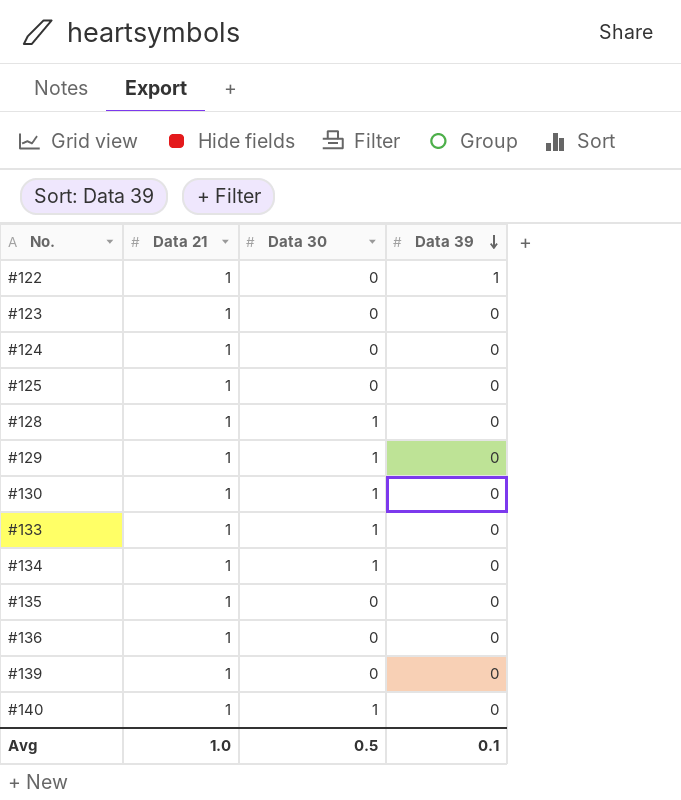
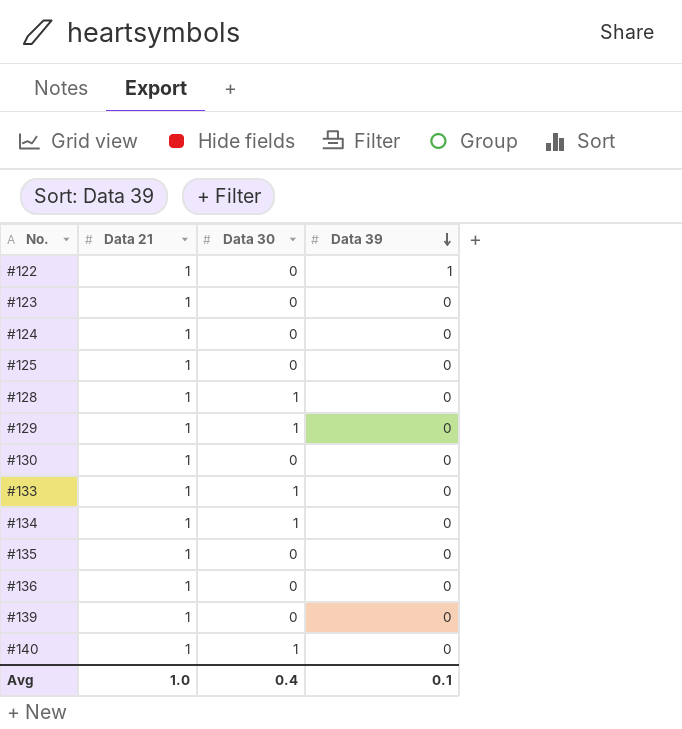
#130 | Data 30: 1 -> 0
Avg | Data 30: 0.5 -> 0.4

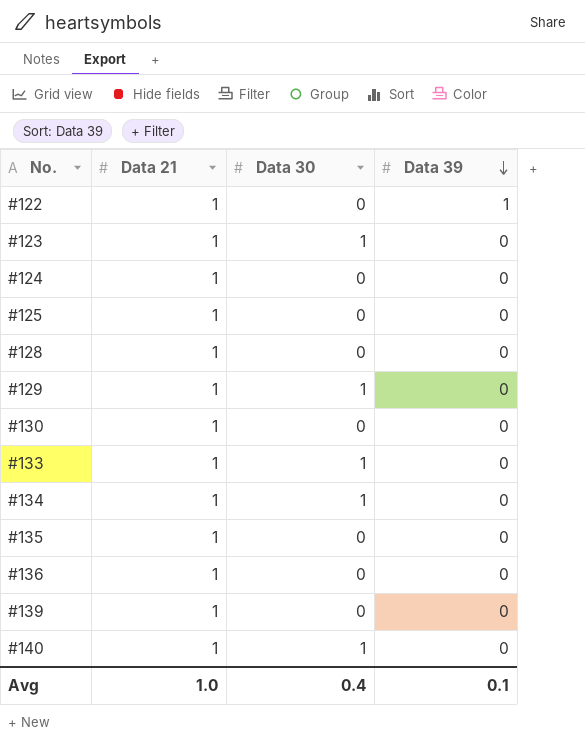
#123 | Data 30: 0 -> 1
#128 | Data 30: 1 -> 0

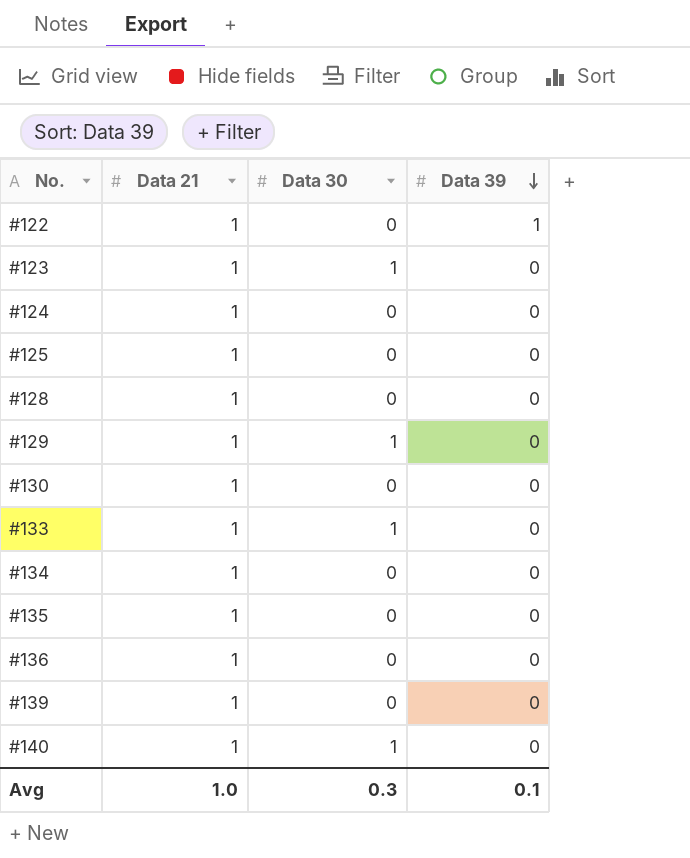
#134 | Data 30: 1 -> 0
Avg | Data 30: 0.4 -> 0.3

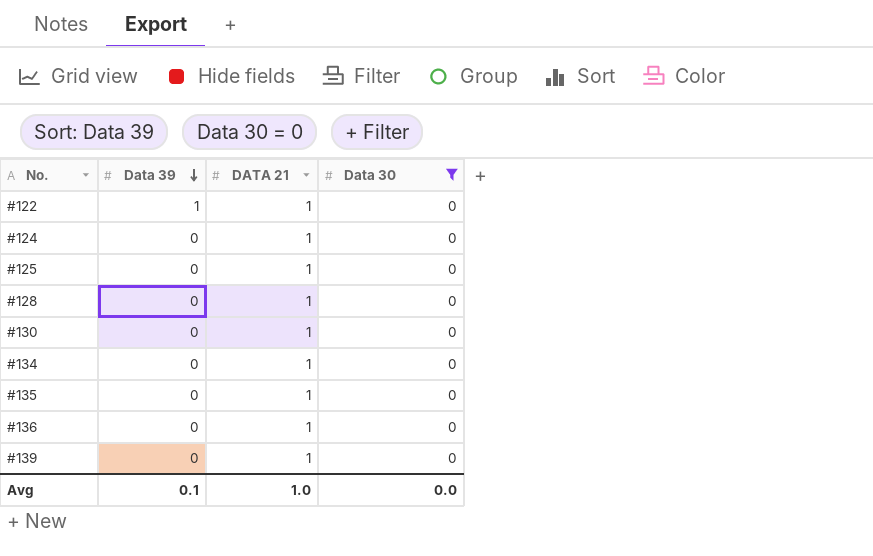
filter: none -> Data 30 = 0
column Data 39 | position: 4 -> 2
column name: Data 21 -> DATA 21
Avg | Data 30: 0.3 -> 0.0

